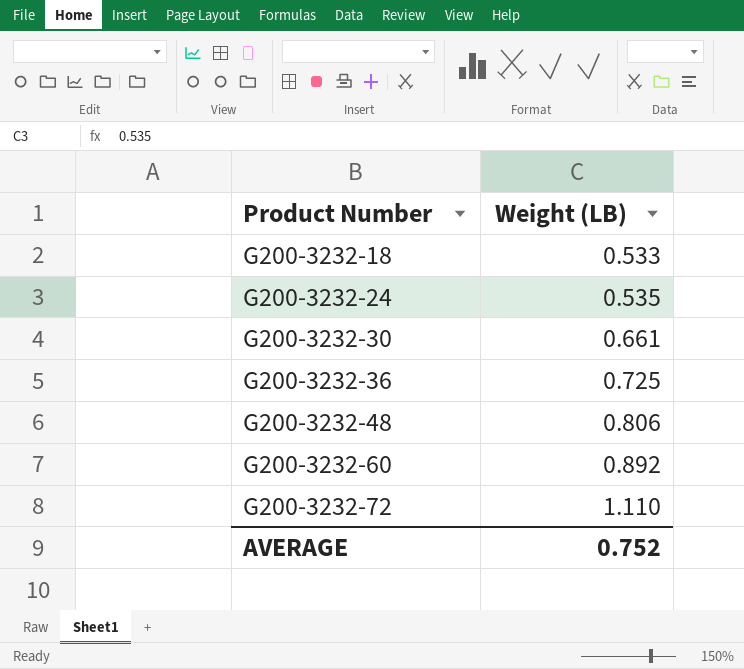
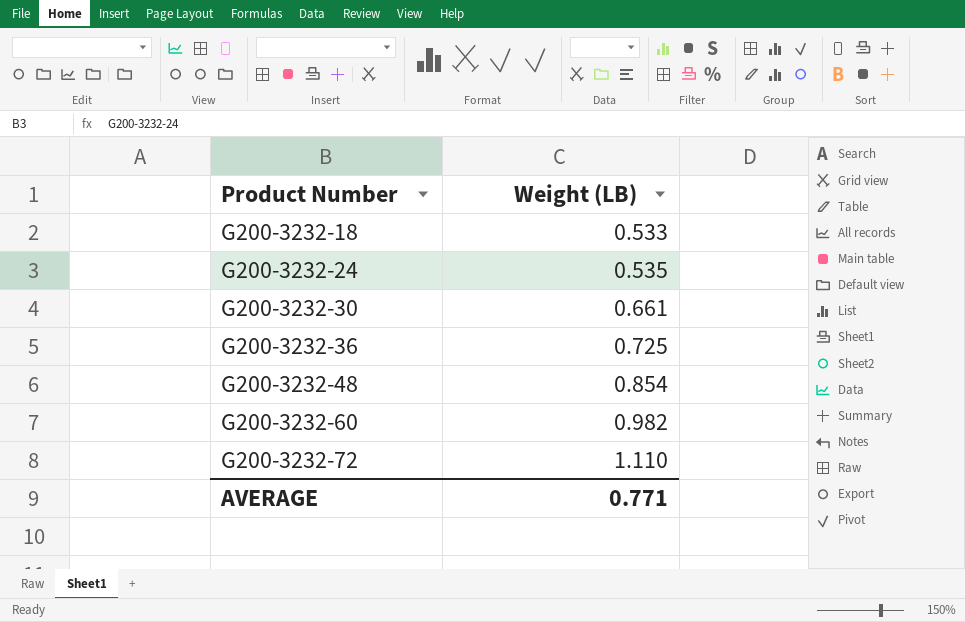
G200-3232-48 | Weight (LB): 0.806 -> 0.854
G200-3232-60 | Weight (LB): 0.892 -> 0.982
AVERAGE | Weight (LB): 0.752 -> 0.771

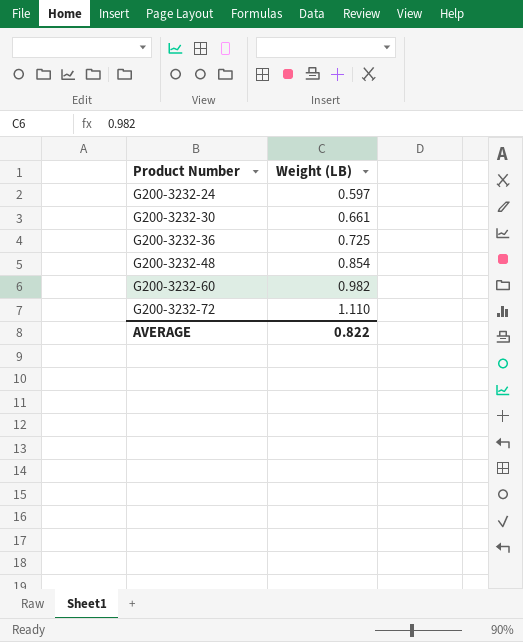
row G200-3232-18: 0.533 -> none
G200-3232-24 | Weight (LB): 0.535 -> 0.597
AVERAGE | Weight (LB): 0.771 -> 0.822

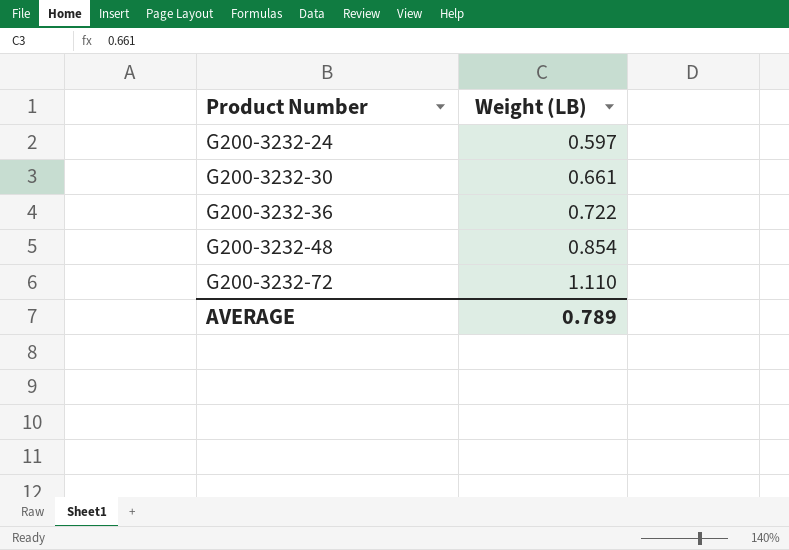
row G200-3232-60: 0.982 -> none
G200-3232-36 | Weight (LB): 0.725 -> 0.722
AVERAGE | Weight (LB): 0.822 -> 0.789

